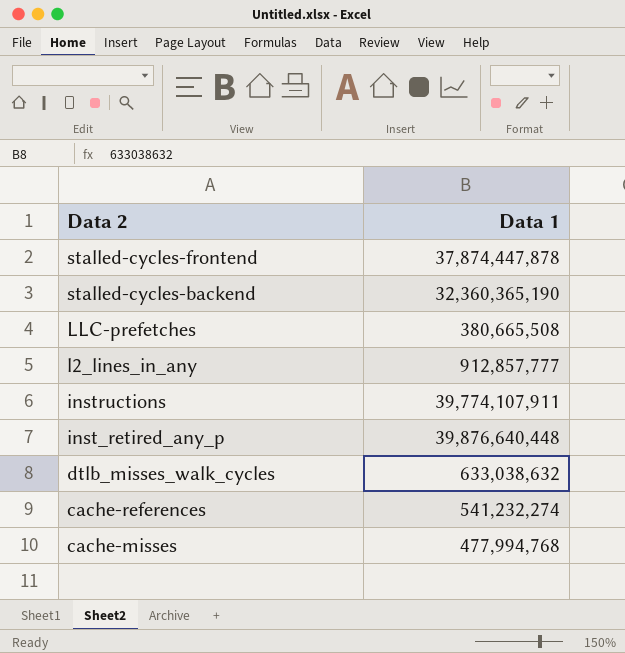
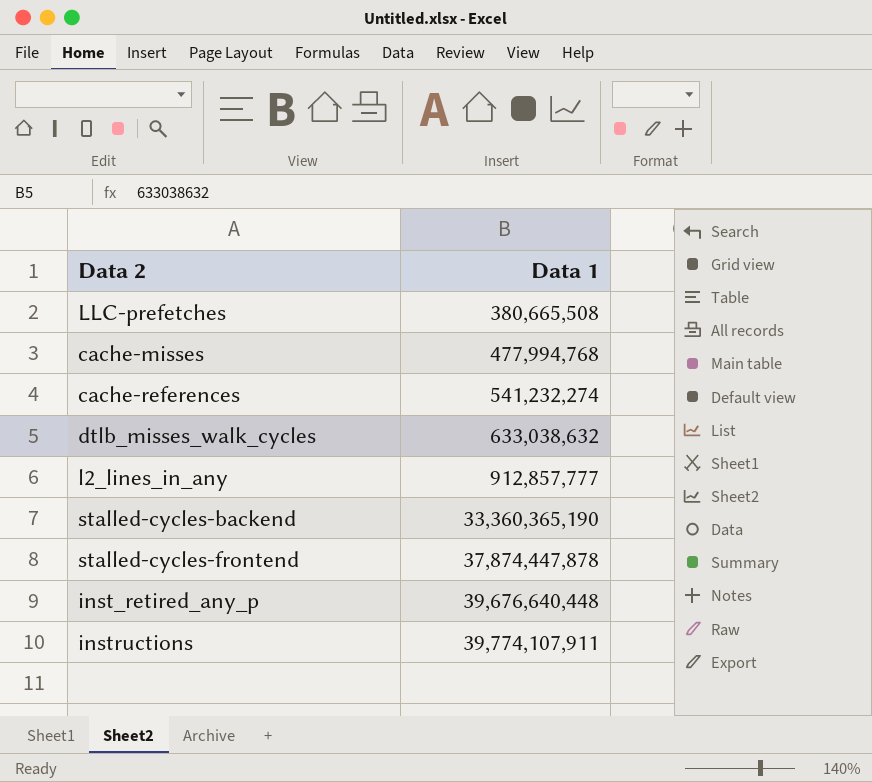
row order: Data 2 descending -> Data 1 ascending
stalled-cycles-backend | Data 1: 32,360,365,190 -> 33,360,365,190
inst_retired_any_p | Data 1: 39,876,640,448 -> 39,676,640,448

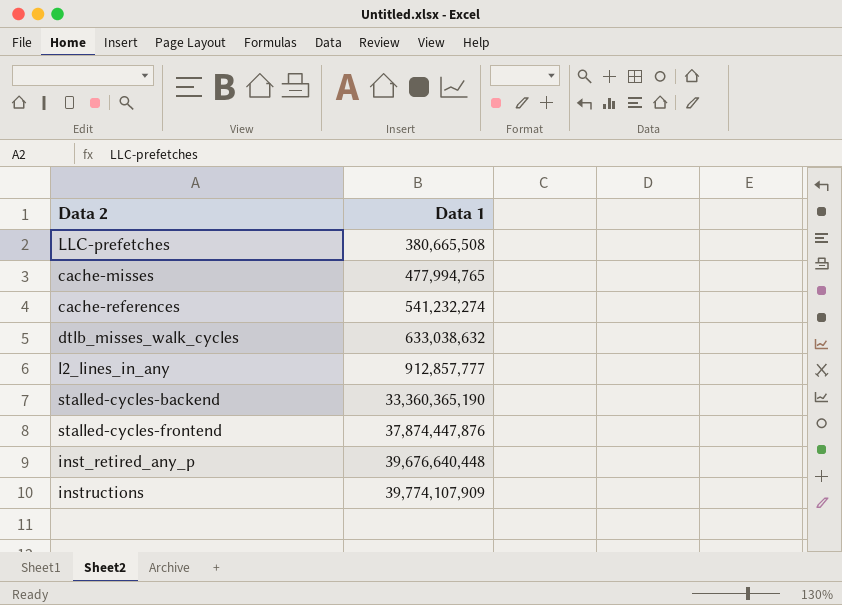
cache-misses | Data 1: 477,994,768 -> 477,994,765
stalled-cycles-frontend | Data 1: 37,874,447,878 -> 37,874,447,876
instructions | Data 1: 39,774,107,911 -> 39,774,107,909

